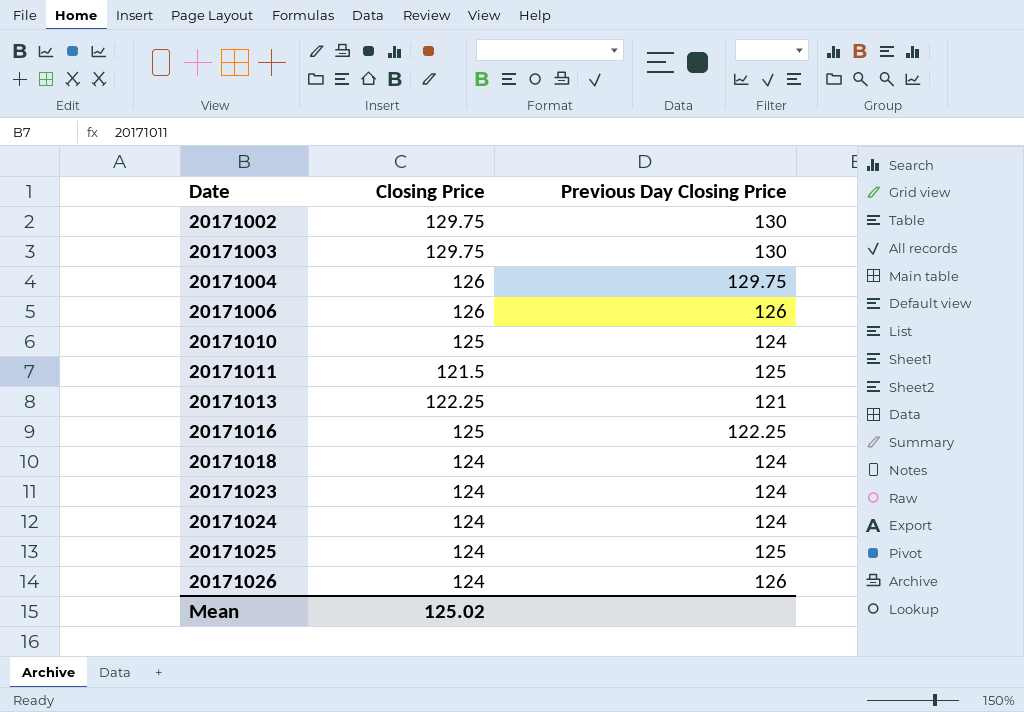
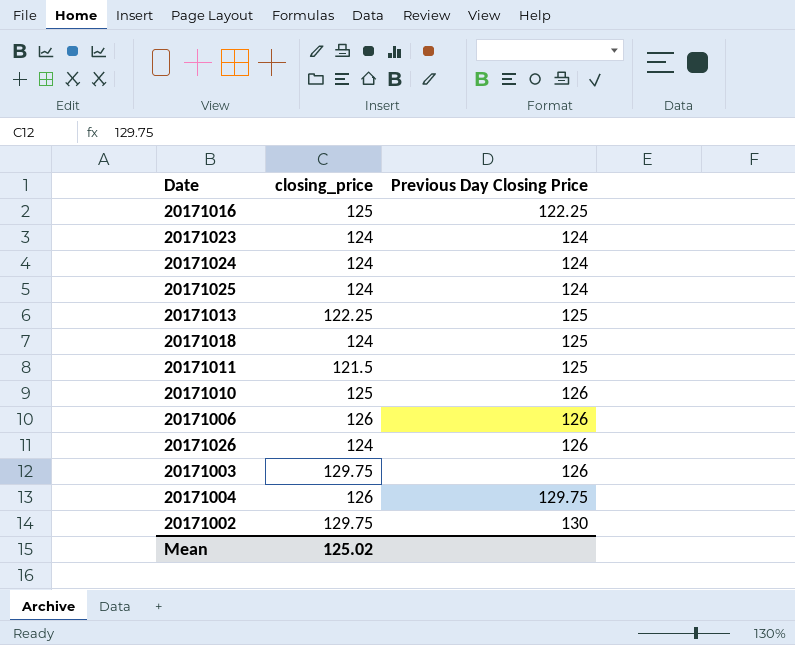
row order: Date ascending -> Previous Day Closing Price ascending
column name: Closing Price -> closing_price
20171025 | Previous Day Closing Price: 125 -> 124
20171013 | Previous Day Closing Price: 121 -> 125
20171018 | Previous Day Closing Price: 124 -> 125
20171010 | Previous Day Closing Price: 124 -> 126
20171003 | Previous Day Closing Price: 130 -> 126

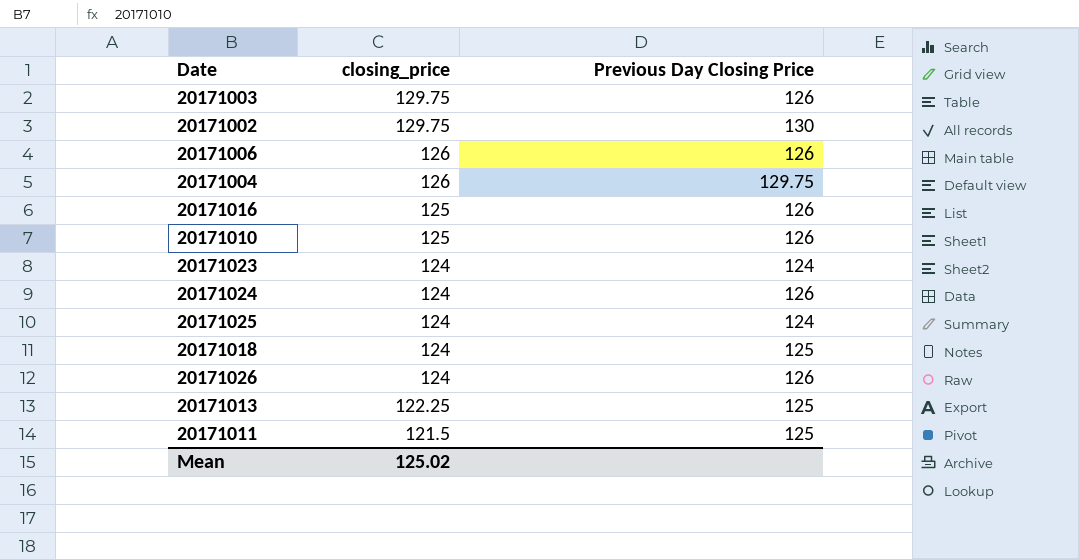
row order: Previous Day Closing Price ascending -> closing_price descending
20171016 | Previous Day Closing Price: 122.25 -> 126
20171024 | Previous Day Closing Price: 124 -> 126

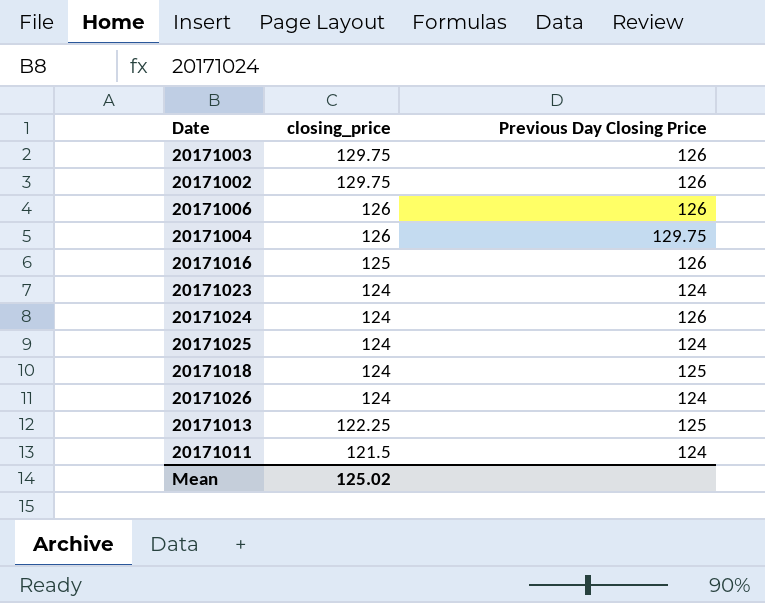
row 20171010: 125 | 126 -> none
20171002 | Previous Day Closing Price: 130 -> 126
20171026 | Previous Day Closing Price: 126 -> 124
20171011 | Previous Day Closing Price: 125 -> 124

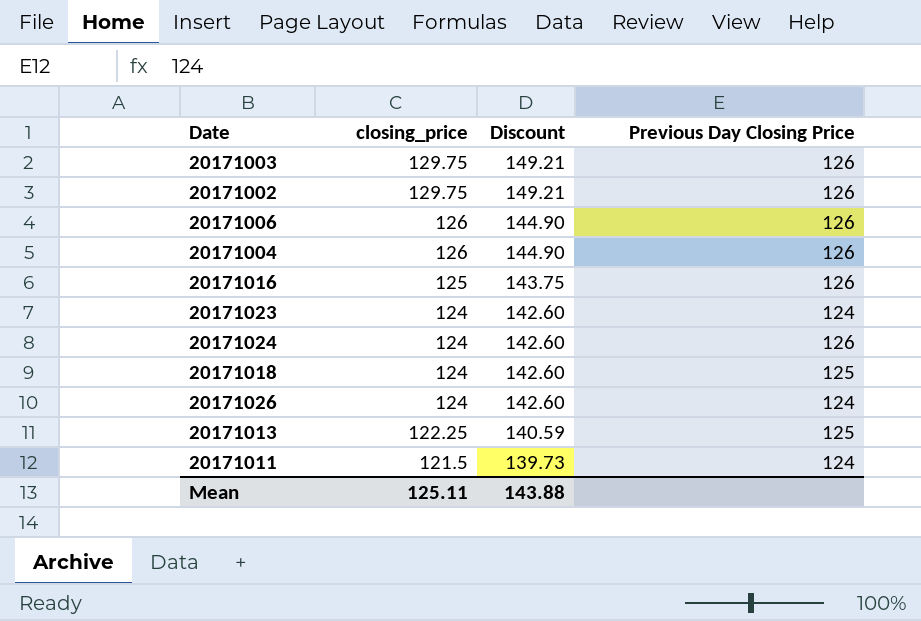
column Discount | formula: none -> [closing_price] * 1.15
row 20171025: 124 | 124 -> none
20171004 | Previous Day Closing Price: 129.75 -> 126
Mean | closing_price: 125.02 -> 125.11

